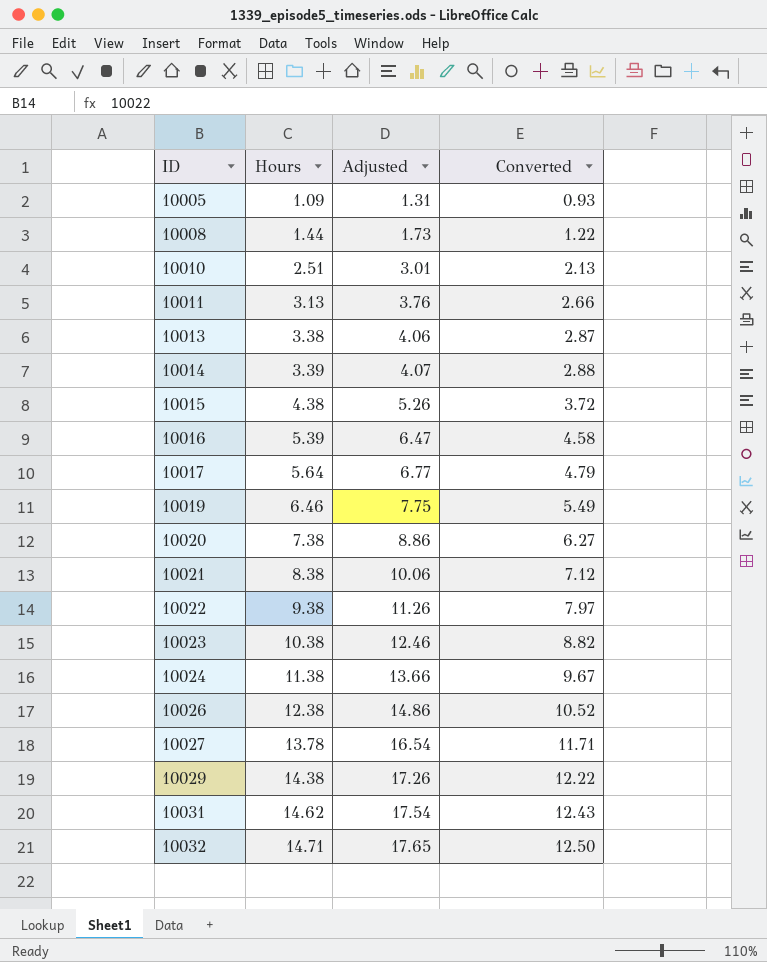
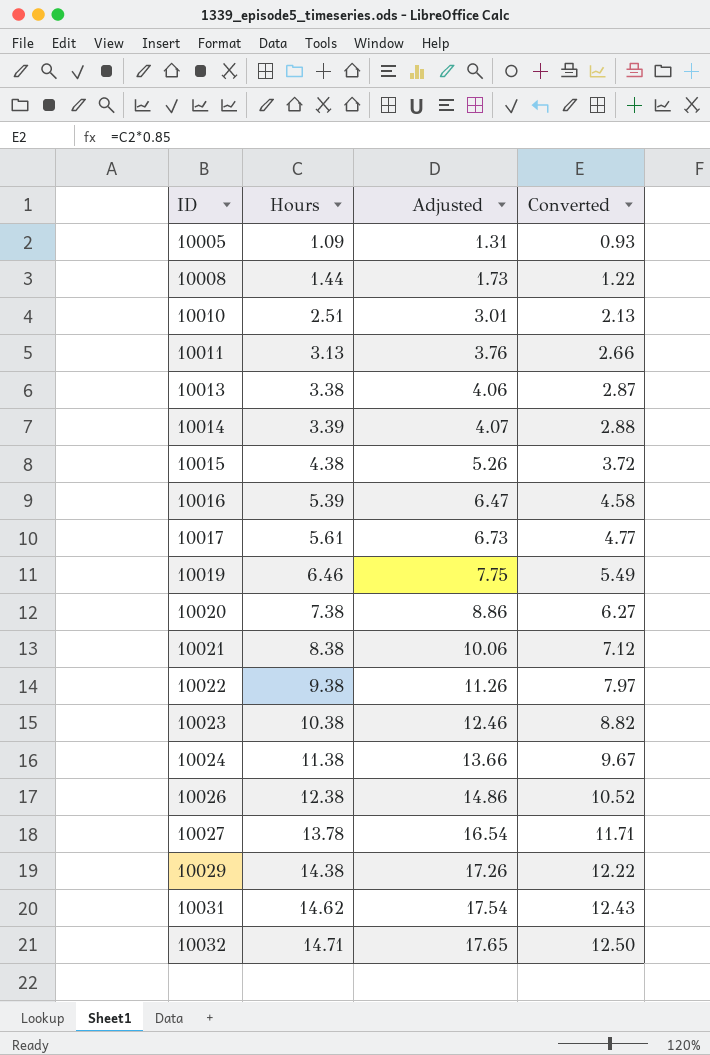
10017 | Hours: 5.64 -> 5.61
10017 | Adjusted: 6.77 -> 6.73
10017 | Converted: 4.79 -> 4.77

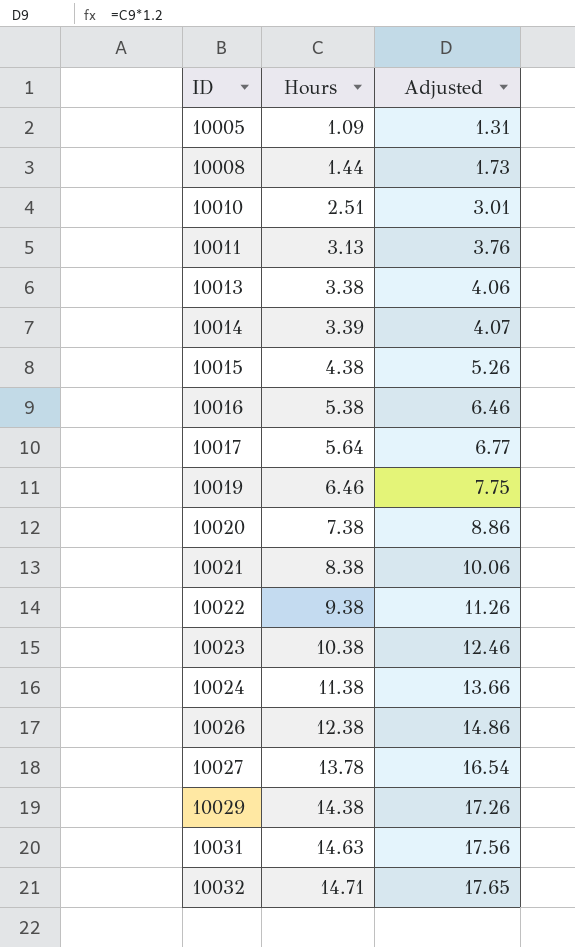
column Converted | formula: [Hours] * 0.85 -> none
10016 | Hours: 5.39 -> 5.38
10016 | Adjusted: 6.47 -> 6.46
10017 | Hours: 5.61 -> 5.64
10017 | Adjusted: 6.73 -> 6.77
10031 | Hours: 14.62 -> 14.63
10031 | Adjusted: 17.54 -> 17.56

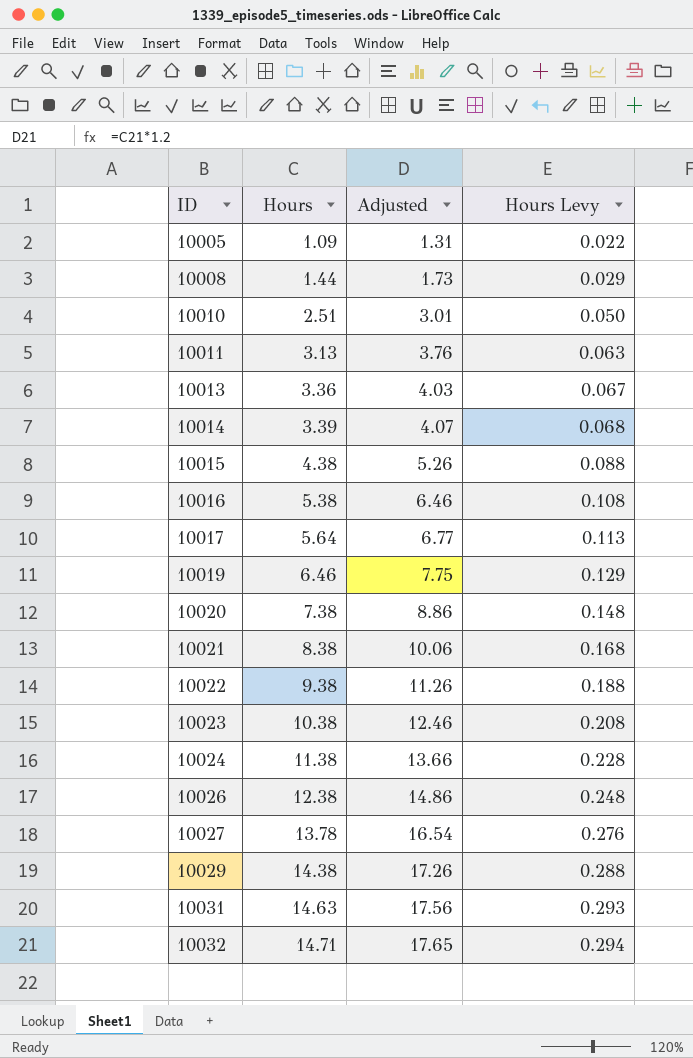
column Hours Levy | formula: none -> [Hours] * 0.02
10013 | Hours: 3.38 -> 3.36
10013 | Adjusted: 4.06 -> 4.03

